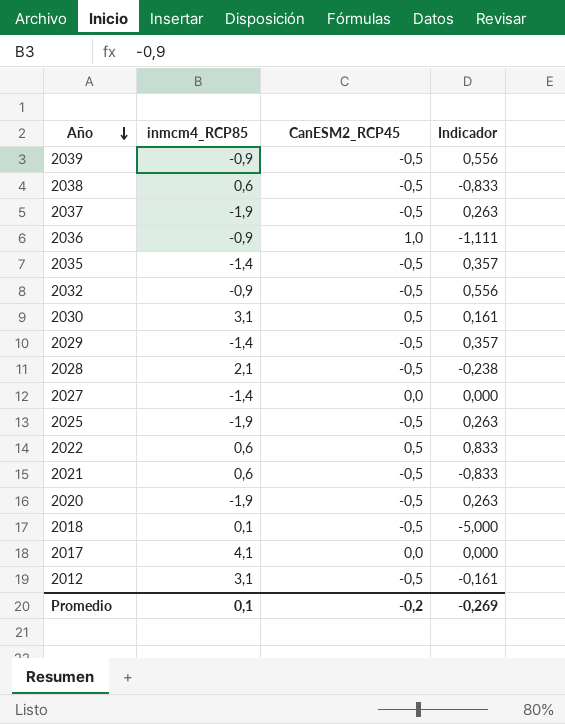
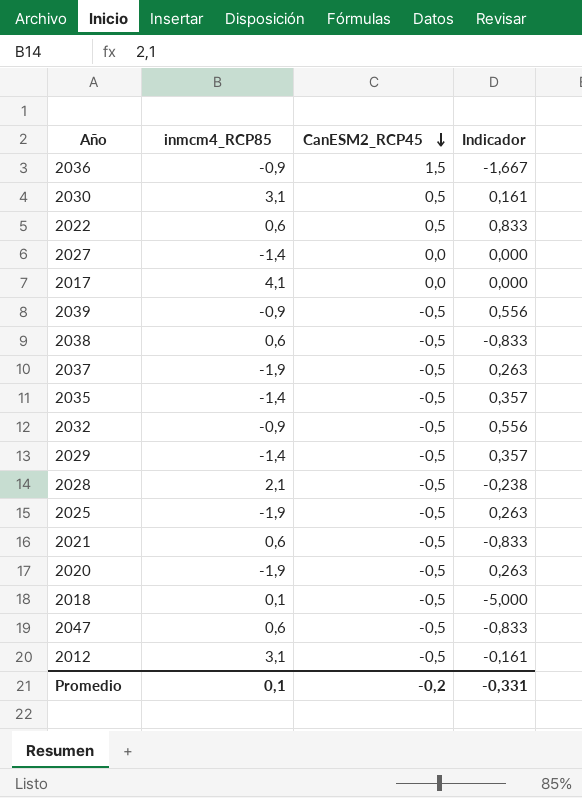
row order: Año descending -> CanESM2_RCP45 descending
2036 | CanESM2_RCP45: 1,0 -> 1,5
2036 | Indicador: -1,111 -> -1,667
row 2047: none -> 0,6 | -0,5 | -0,833
Promedio | Indicador: -0,269 -> -0,331

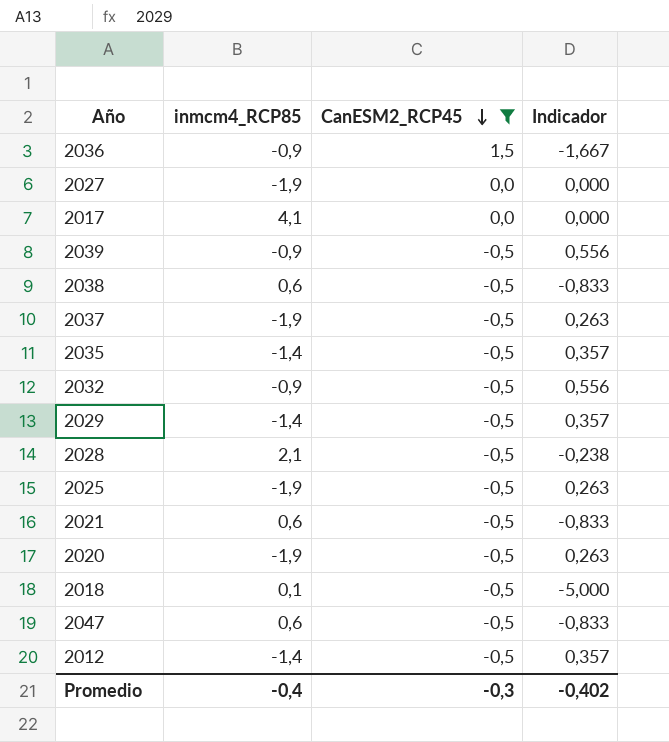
filter: none -> CanESM2_RCP45 != 0,5
2027 | inmcm4_RCP85: -1,4 -> -1,9
2012 | inmcm4_RCP85: 3,1 -> -1,4
2012 | Indicador: -0,161 -> 0,357
Promedio | inmcm4_RCP85: 0,1 -> -0,4
Promedio | CanESM2_RCP45: -0,2 -> -0,3
Promedio | Indicador: -0,331 -> -0,402

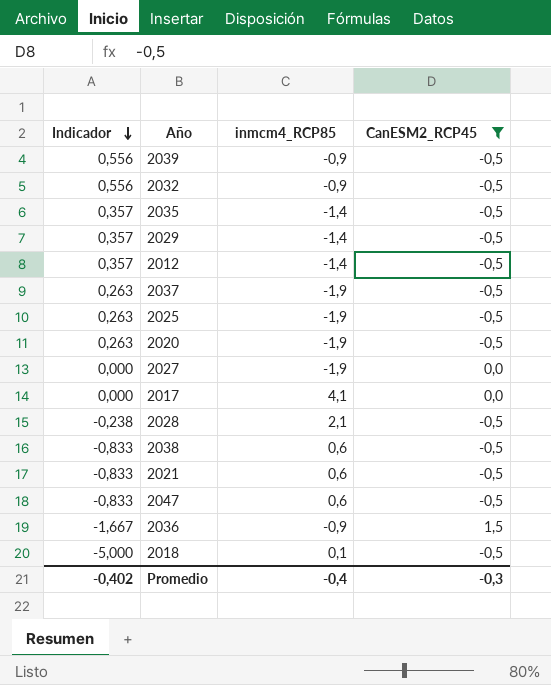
row order: CanESM2_RCP45 descending -> Indicador descending
column Indicador | position: 4 -> 1

